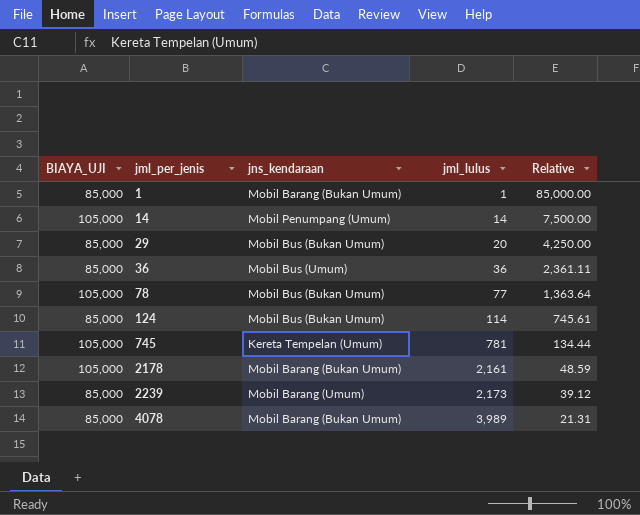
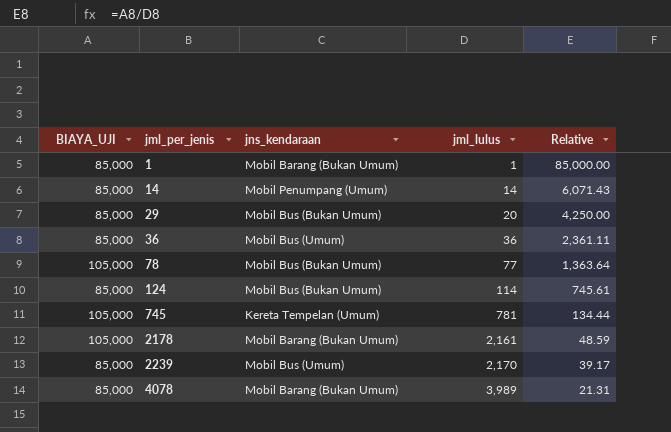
14 | BIAYA_UJI: 105,000 -> 85,000
14 | Relative: 7,500.00 -> 6,071.43
2239 | jns_kendaraan: Mobil Barang (Umum) -> Mobil Bus (Umum)
2239 | jml_lulus: 2,173 -> 2,170
2239 | Relative: 39.12 -> 39.17

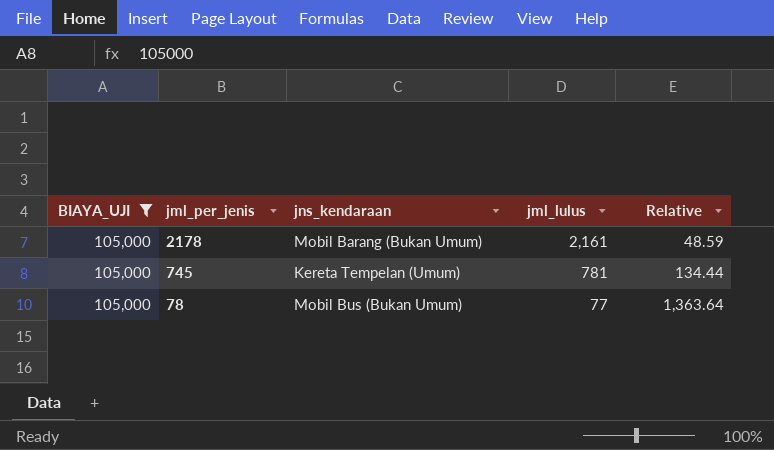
filter: none -> BIAYA_UJI = 105,000
row order: jml_per_jenis ascending -> jml_per_jenis descending

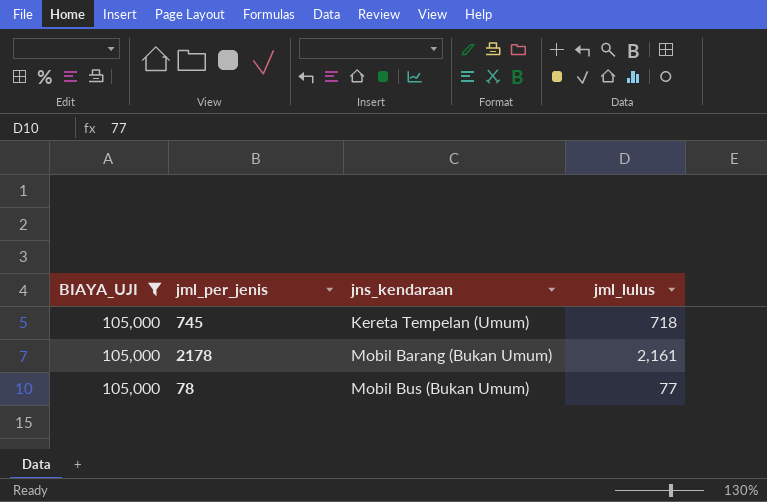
row order: jml_per_jenis descending -> jns_kendaraan ascending
column Relative | formula: [BIAYA_UJI] / [jml_lulus] -> none
745 | jml_lulus: 781 -> 718

